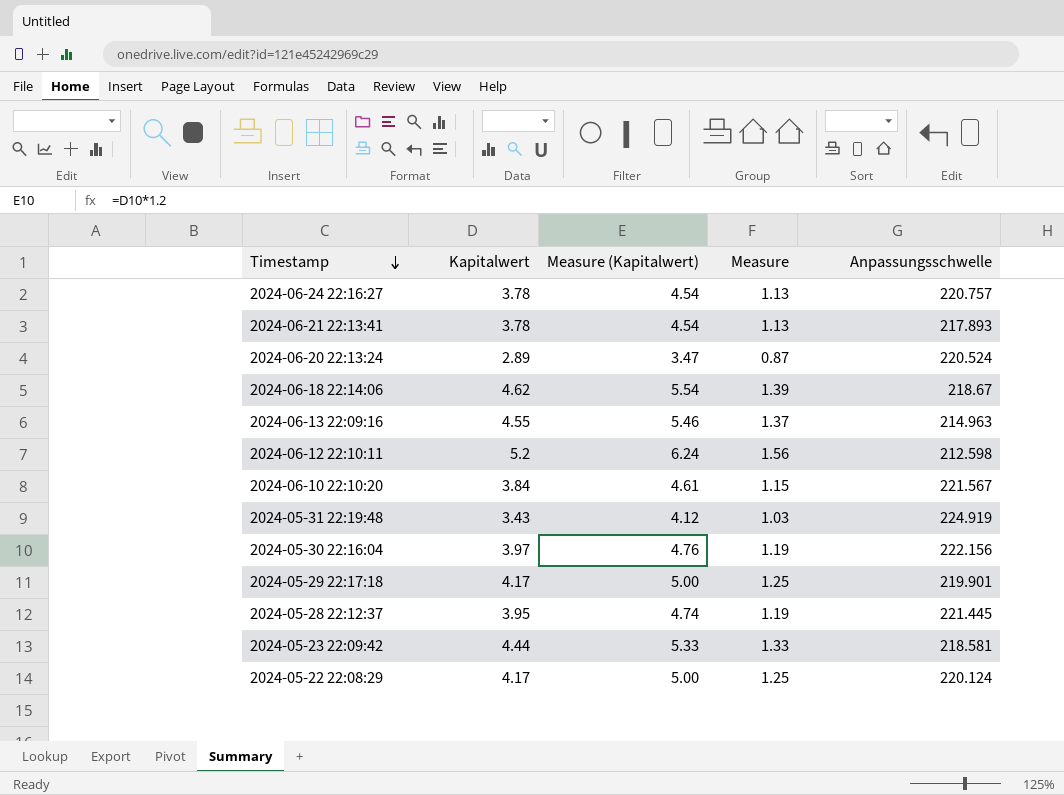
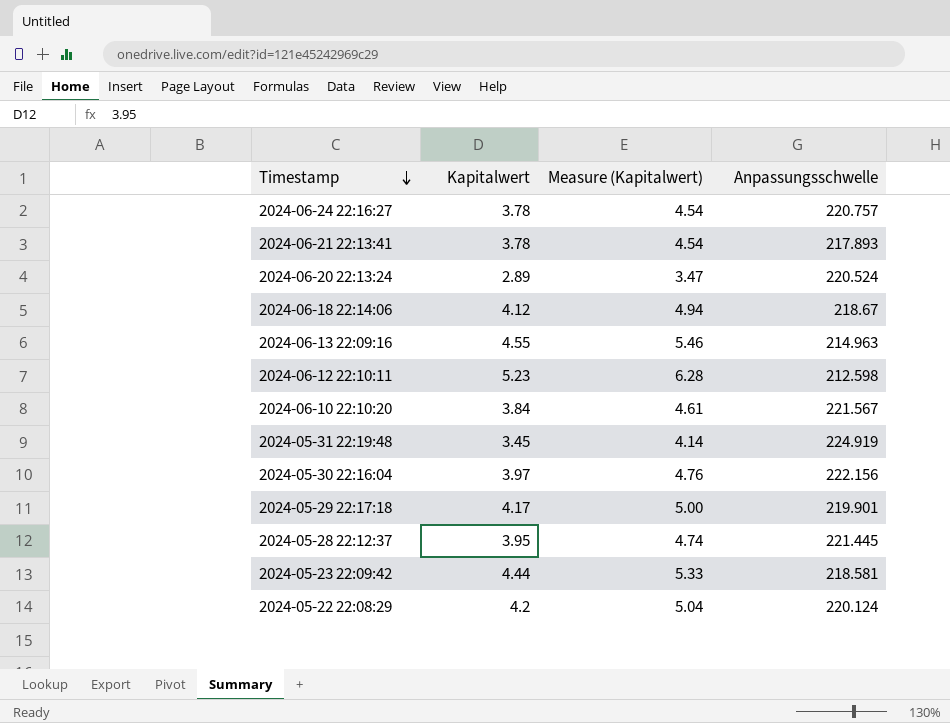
column Measure | formula: [Kapitalwert] * 0.3 -> none
2024-06-18 22:14:06 | Kapitalwert: 4.62 -> 4.12
2024-06-18 22:14:06 | Measure (Kapitalwert): 5.54 -> 4.94
2024-06-12 22:10:11 | Kapitalwert: 5.2 -> 5.23
2024-06-12 22:10:11 | Measure (Kapitalwert): 6.24 -> 6.28
2024-05-31 22:19:48 | Kapitalwert: 3.43 -> 3.45
2024-05-31 22:19:48 | Measure (Kapitalwert): 4.12 -> 4.14
2024-05-22 22:08:29 | Kapitalwert: 4.17 -> 4.2
2024-05-22 22:08:29 | Measure (Kapitalwert): 5.00 -> 5.04

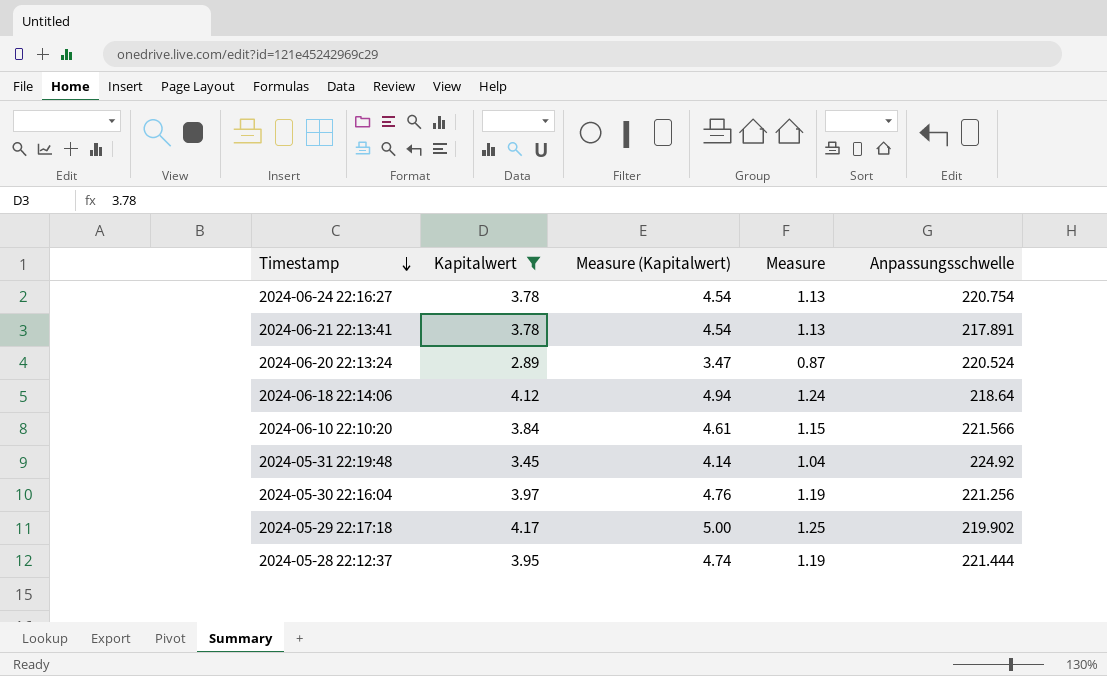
filter: none -> Kapitalwert <= 4.17
column Measure | formula: none -> [Kapitalwert] * 0.3
2024-06-24 22:16:27 | Anpassungsschwelle: 220.757 -> 220.754
2024-06-21 22:13:41 | Anpassungsschwelle: 217.893 -> 217.891
2024-06-18 22:14:06 | Anpassungsschwelle: 218.67 -> 218.64
2024-06-10 22:10:20 | Anpassungsschwelle: 221.567 -> 221.566
2024-05-31 22:19:48 | Anpassungsschwelle: 224.919 -> 224.92
2024-05-30 22:16:04 | Anpassungsschwelle: 222.156 -> 221.256
2024-05-29 22:17:18 | Anpassungsschwelle: 219.901 -> 219.902
2024-05-28 22:12:37 | Anpassungsschwelle: 221.445 -> 221.444

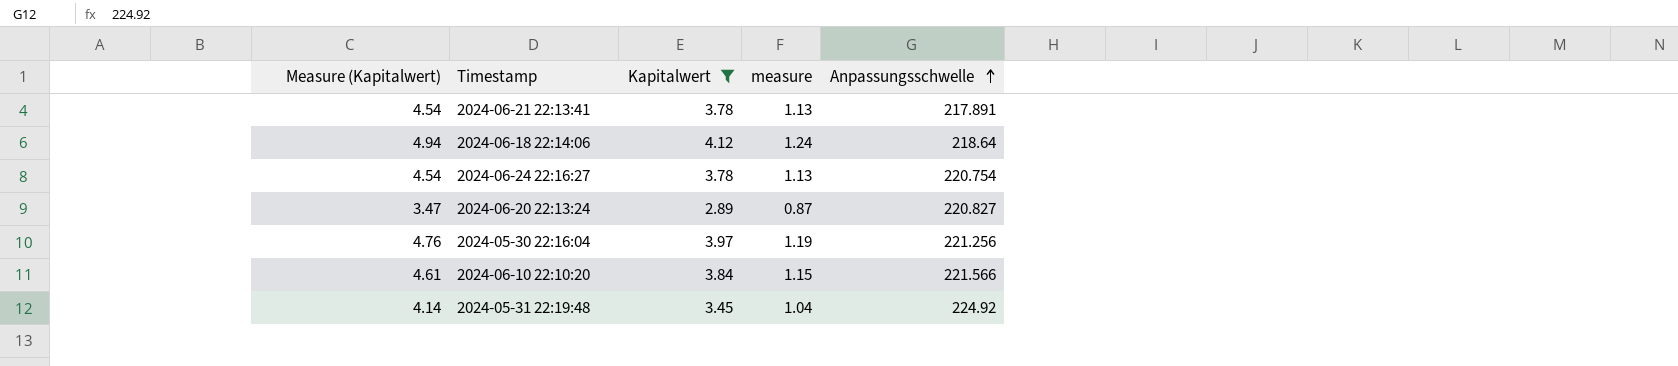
row order: Timestamp descending -> Anpassungsschwelle ascending
column Measure (Kapitalwert) | position: 3 -> 1
column name: Measure -> measure
row 2024-05-29 22:17:18: 4.17 | 5.00 | 1.25 | 219.902 -> none
row 2024-05-28 22:12:37: 3.95 | 4.74 | 1.19 | 221.444 -> none
2024-06-20 22:13:24 | Anpassungsschwelle: 220.524 -> 220.827

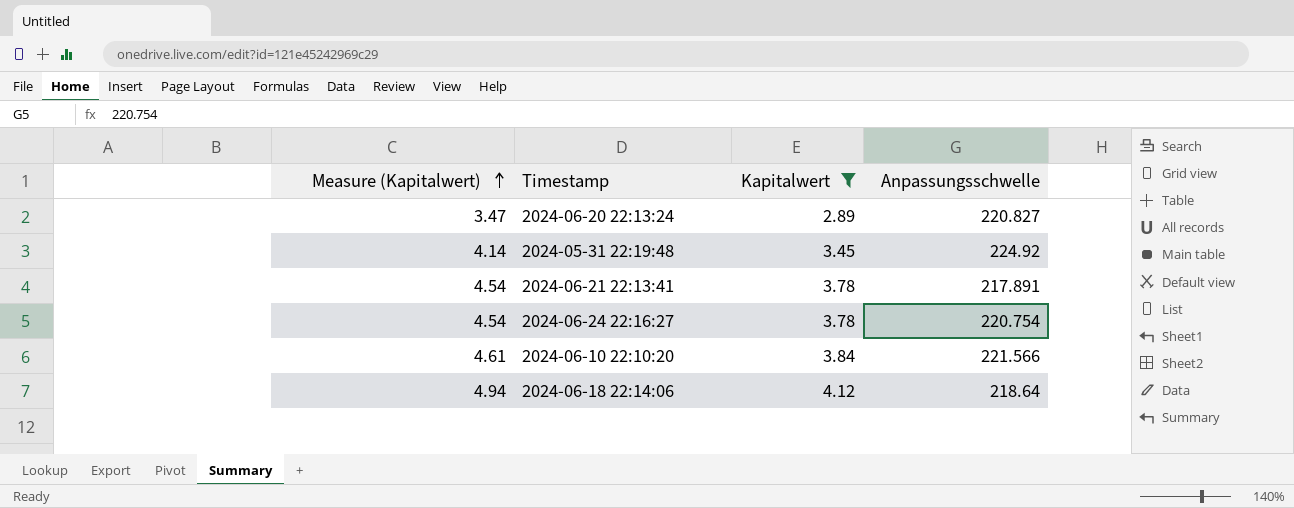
row order: Anpassungsschwelle ascending -> Measure (Kapitalwert) ascending
column measure | formula: [Kapitalwert] * 0.3 -> none
row 2024-05-30 22:16:04: 4.76 | 3.97 | 1.19 | 221.256 -> none

